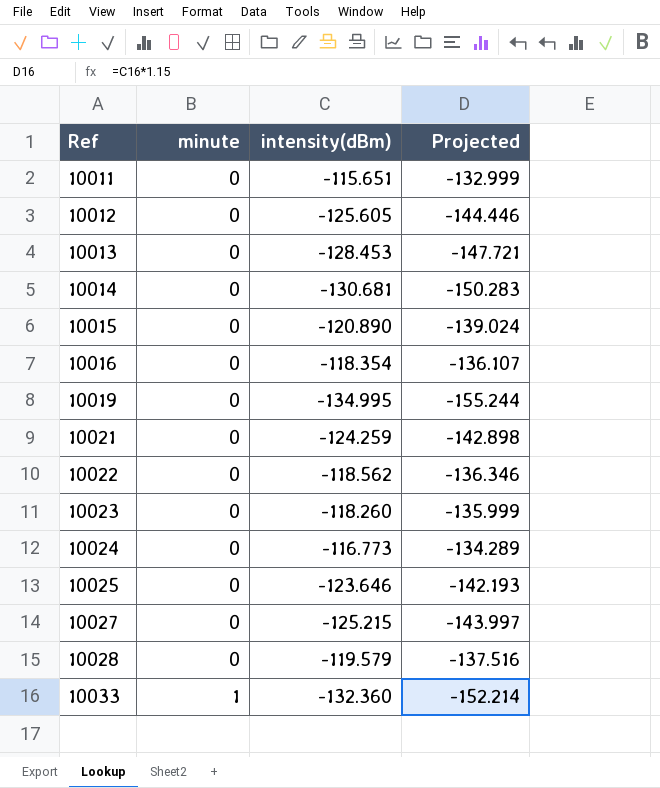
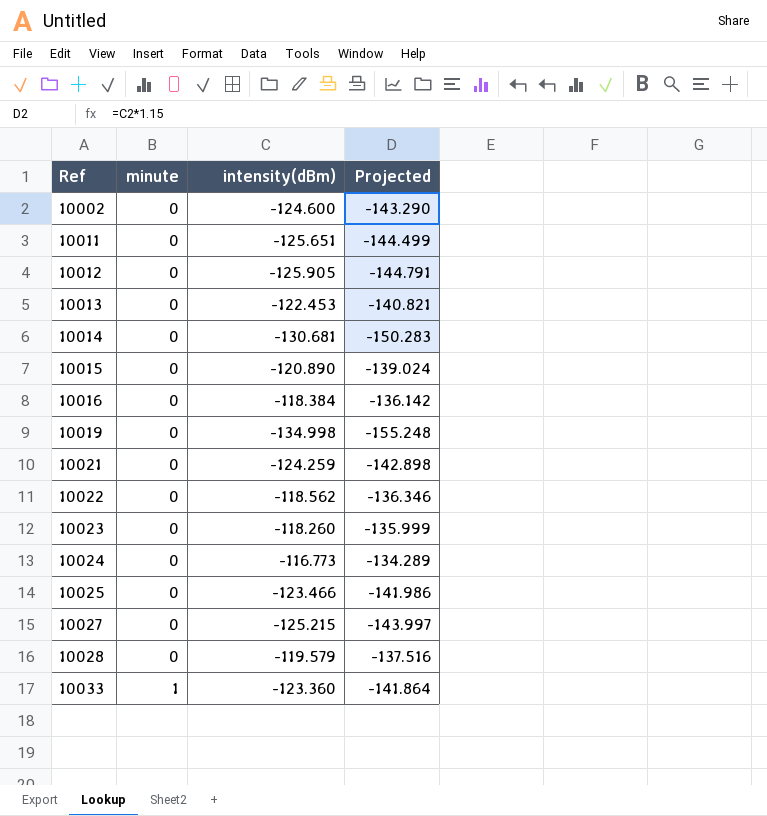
row 10002: none -> 0 | -124.600 | -143.290
10011 | intensity(dBm): -115.651 -> -125.651
10011 | Projected: -132.999 -> -144.499
10012 | intensity(dBm): -125.605 -> -125.905
10012 | Projected: -144.446 -> -144.791
10013 | intensity(dBm): -128.453 -> -122.453
10013 | Projected: -147.721 -> -140.821
10016 | intensity(dBm): -118.354 -> -118.384
10016 | Projected: -136.107 -> -136.142
10019 | intensity(dBm): -134.995 -> -134.998
10019 | Projected: -155.244 -> -155.248
10025 | intensity(dBm): -123.646 -> -123.466
10025 | Projected: -142.193 -> -141.986
10033 | intensity(dBm): -132.360 -> -123.360
10033 | Projected: -152.214 -> -141.864

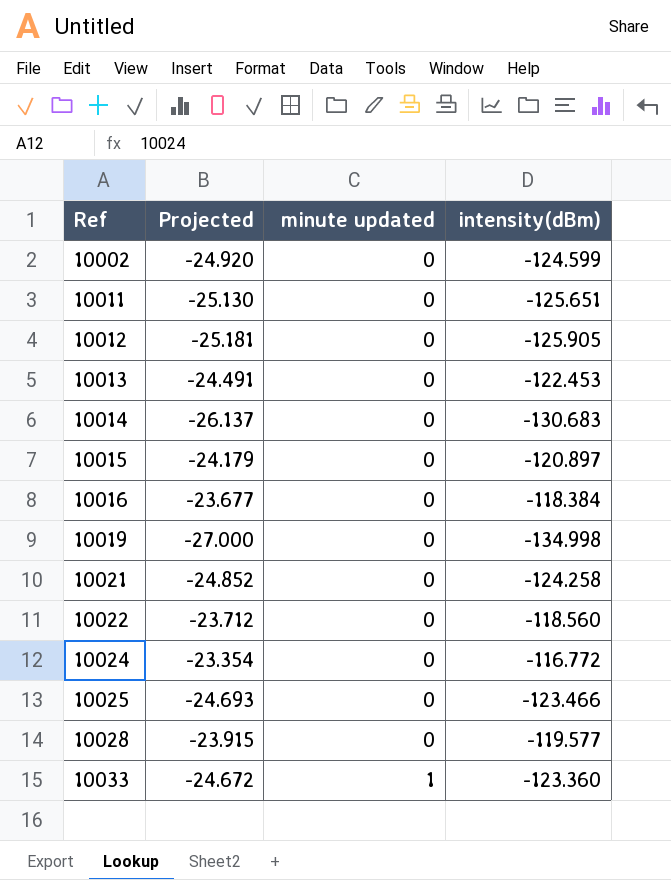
column Projected | formula: [intensity(dBm)] * 1.15 -> [intensity(dBm)] * 0.2
column Projected | position: 4 -> 2
column name: minute -> minute updated
row 10023: 0 | -118.260 | -135.999 -> none
row 10027: 0 | -125.215 | -143.997 -> none
10002 | intensity(dBm): -124.600 -> -124.599
10014 | intensity(dBm): -130.681 -> -130.683
10015 | intensity(dBm): -120.890 -> -120.897
10021 | intensity(dBm): -124.259 -> -124.258
10022 | intensity(dBm): -118.562 -> -118.560
10024 | intensity(dBm): -116.773 -> -116.772
10028 | intensity(dBm): -119.579 -> -119.577

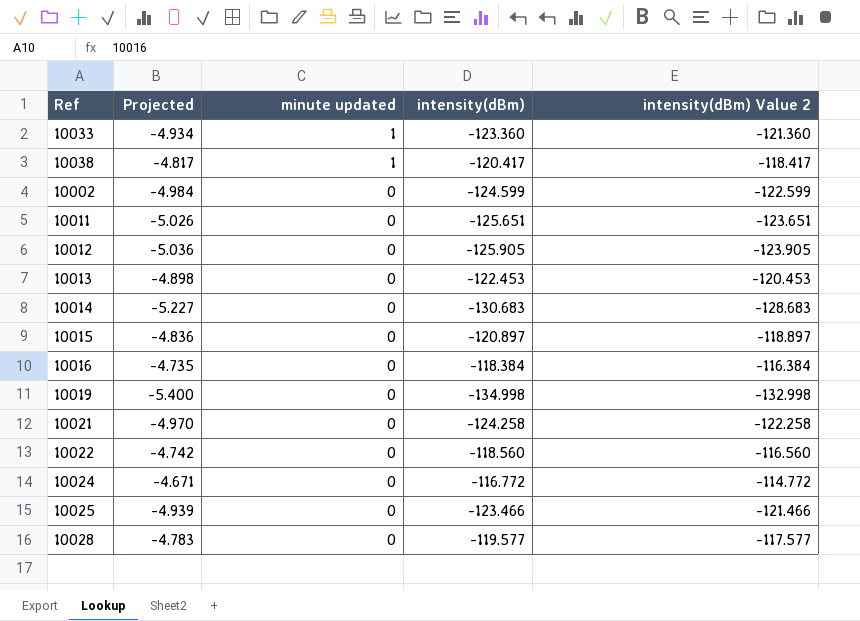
row order: Ref ascending -> minute updated descending
column Projected | formula: [intensity(dBm)] * 0.2 -> [intensity(dBm)] * 0.04
column intensity(dBm) Value 2 | formula: none -> [intensity(dBm)] + 2
row 10038: none -> -4.817 | 1 | -120.417 | -118.417

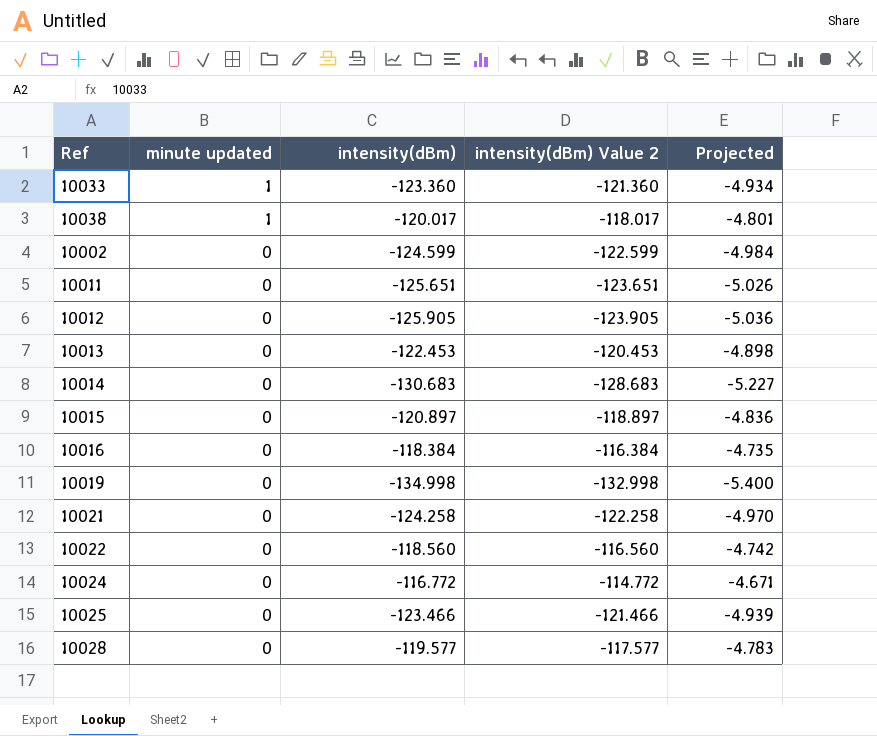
column Projected | position: 2 -> 5
10038 | intensity(dBm): -120.417 -> -120.017
10038 | intensity(dBm) Value 2: -118.417 -> -118.017
10038 | Projected: -4.817 -> -4.801

